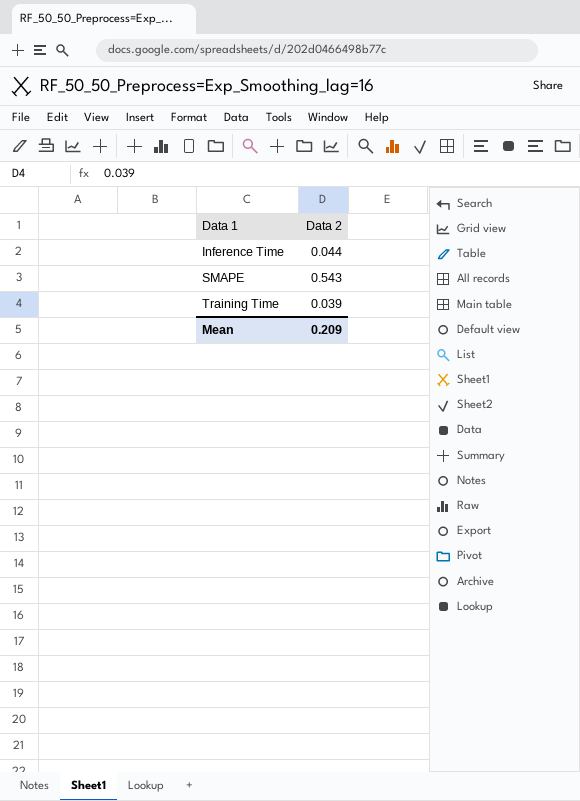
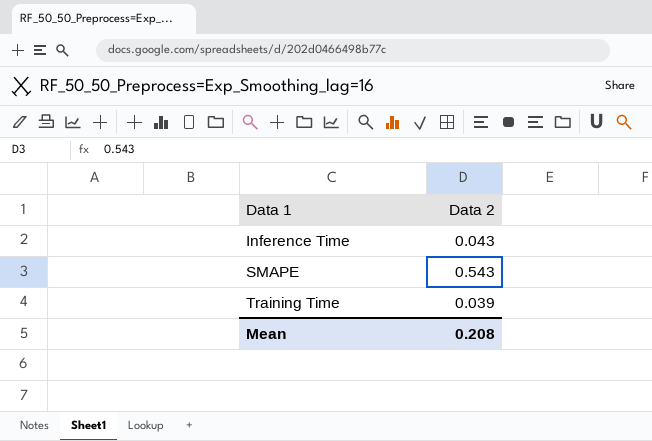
Inference Time | Data 2: 0.044 -> 0.043
Mean | Data 2: 0.209 -> 0.208

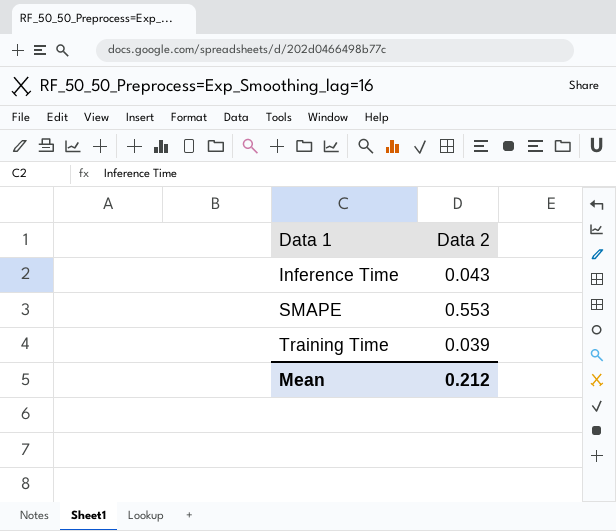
SMAPE | Data 2: 0.543 -> 0.553
Mean | Data 2: 0.208 -> 0.212

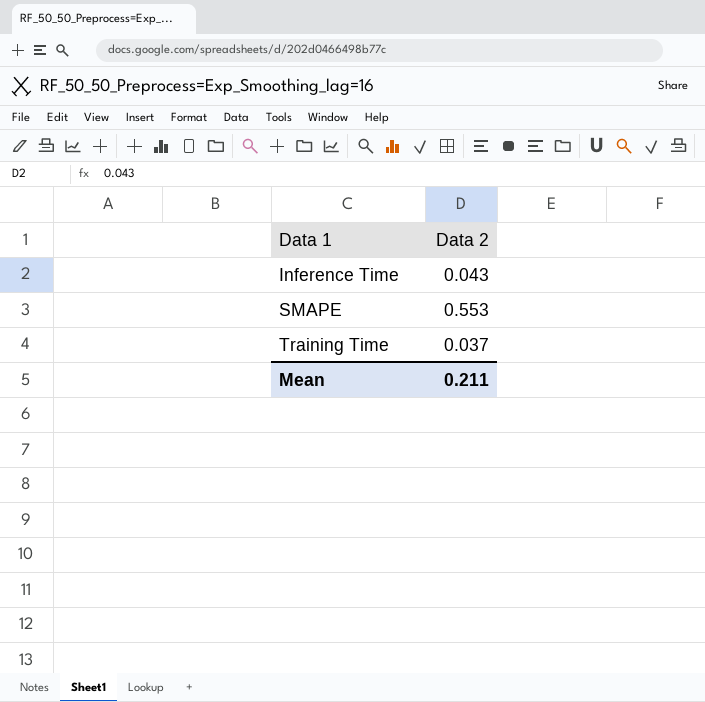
Training Time | Data 2: 0.039 -> 0.037
Mean | Data 2: 0.212 -> 0.211

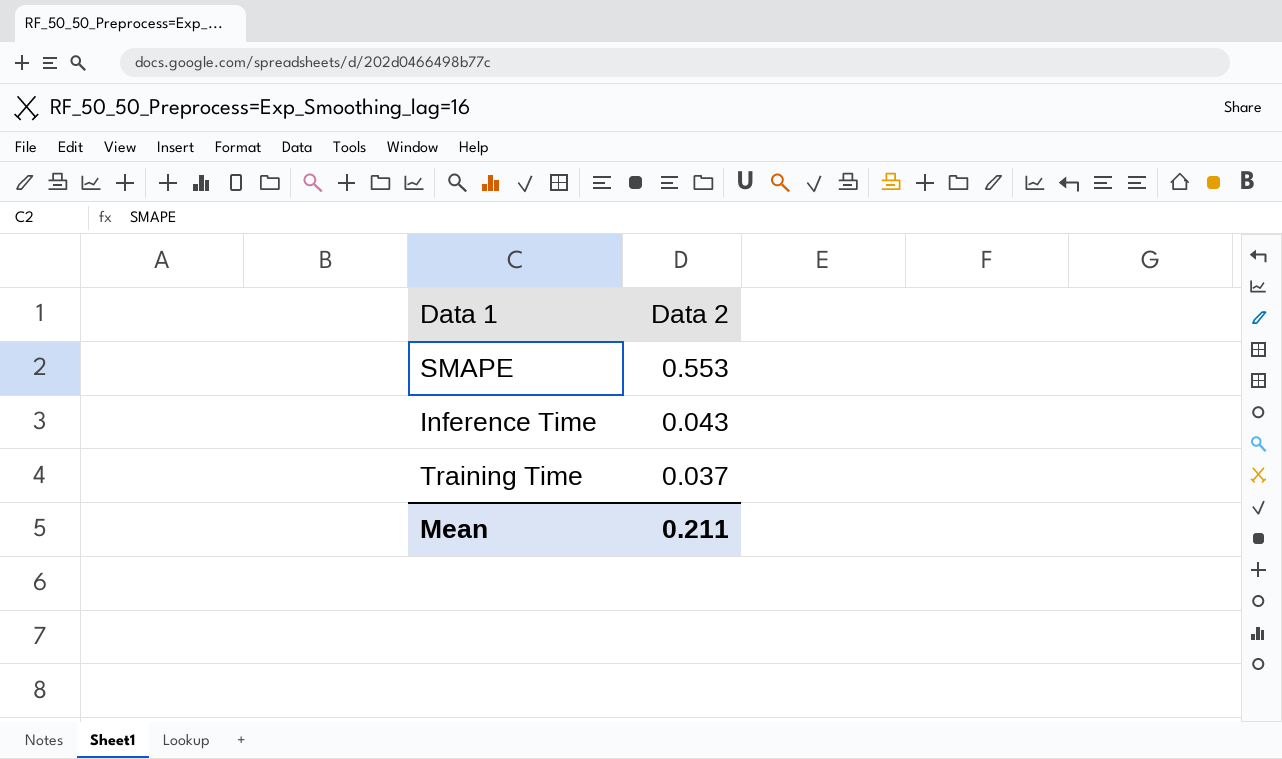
row order: Data 1 ascending -> Data 2 descending

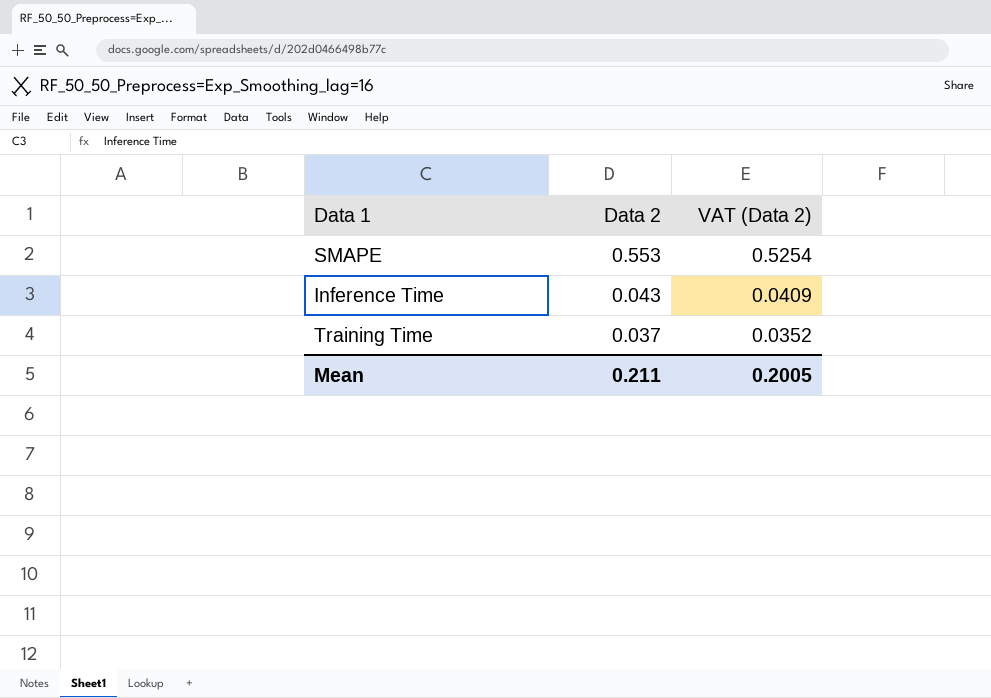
column VAT (Data 2) | formula: none -> [Data 2] * 0.95

